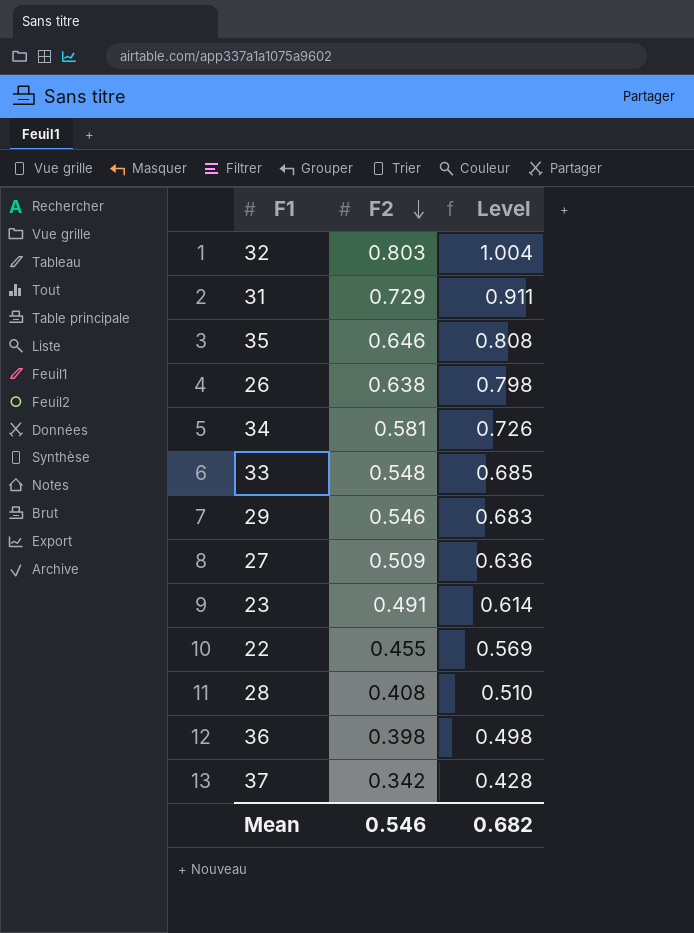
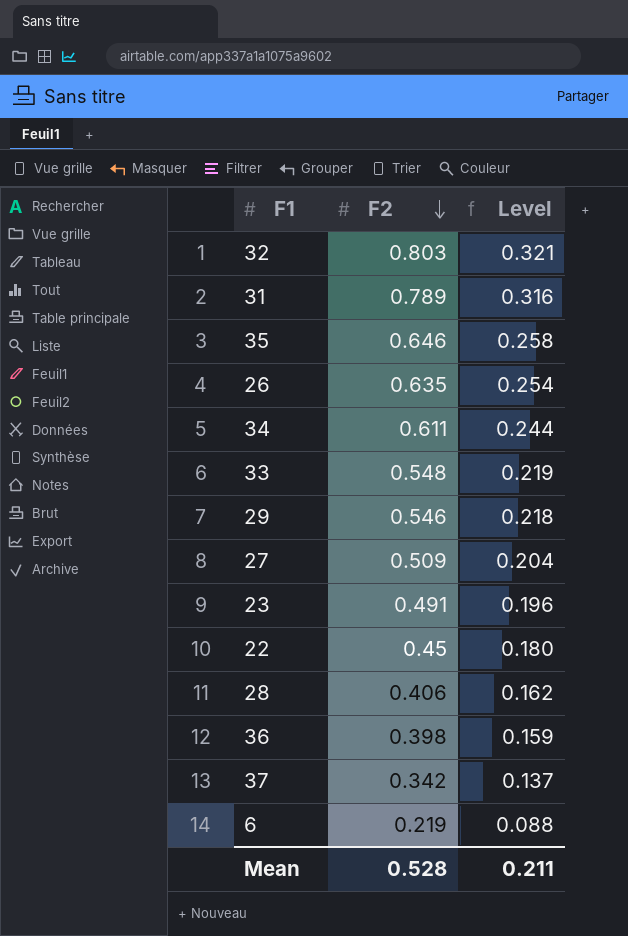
column Level | formula: [F2] * 1.25 -> [F2] * 0.4
31 | F2: 0.729 -> 0.789
26 | F2: 0.638 -> 0.635
34 | F2: 0.581 -> 0.611
22 | F2: 0.455 -> 0.45
28 | F2: 0.408 -> 0.406
row 6: none -> 0.219 | 0.088
Mean | F2: 0.546 -> 0.528
Mean | Level: 0.682 -> 0.211

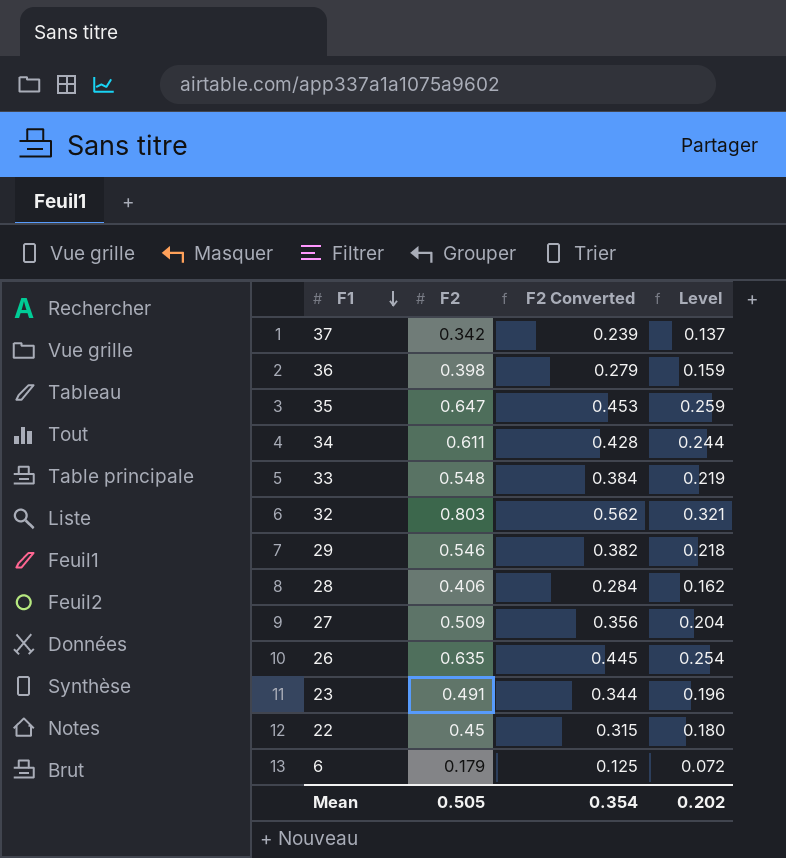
row order: F2 descending -> F1 descending
column F2 Converted | formula: none -> [F2] * 0.7
row 31: 0.789 | 0.316 -> none
35 | F2: 0.646 -> 0.647
35 | Level: 0.258 -> 0.259
6 | F2: 0.219 -> 0.179
6 | Level: 0.088 -> 0.072
Mean | F2: 0.528 -> 0.505
Mean | Level: 0.211 -> 0.202

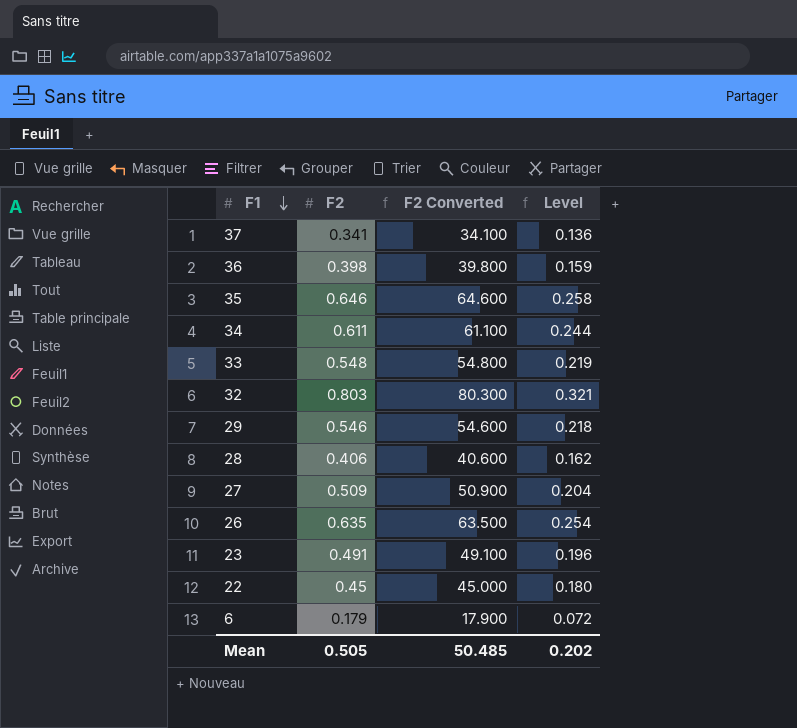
column F2 Converted | formula: [F2] * 0.7 -> [F2] * 100
37 | F2: 0.342 -> 0.341
37 | Level: 0.137 -> 0.136
35 | F2: 0.647 -> 0.646
35 | Level: 0.259 -> 0.258
Mean | F2 Converted: 0.354 -> 50.485

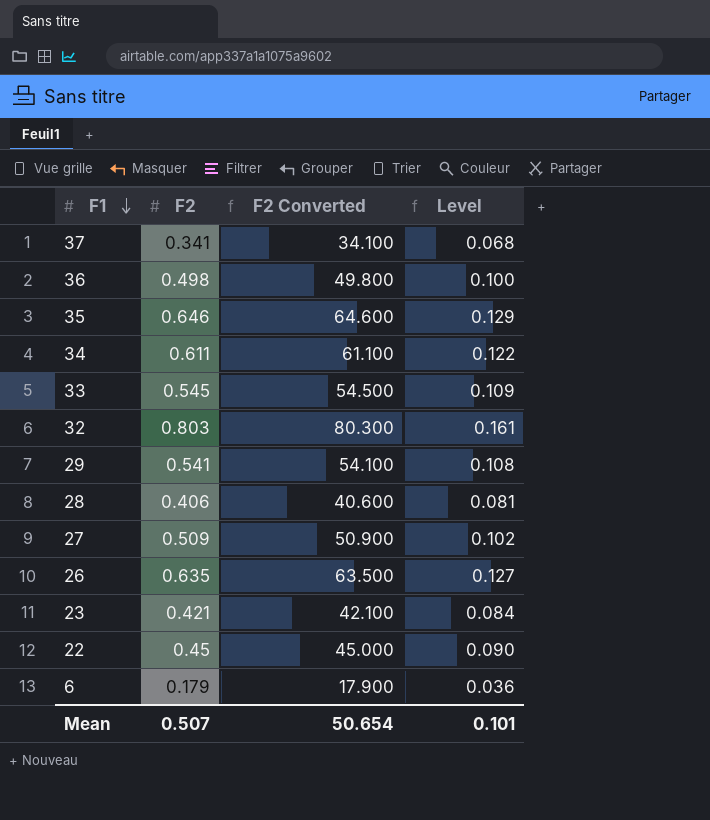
column Level | formula: [F2] * 0.4 -> [F2] * 0.2
36 | F2: 0.398 -> 0.498
36 | F2 Converted: 39.800 -> 49.800
33 | F2: 0.548 -> 0.545
33 | F2 Converted: 54.800 -> 54.500
29 | F2: 0.546 -> 0.541
29 | F2 Converted: 54.600 -> 54.100
23 | F2: 0.491 -> 0.421
23 | F2 Converted: 49.100 -> 42.100
Mean | F2: 0.505 -> 0.507
Mean | F2 Converted: 50.485 -> 50.654
Mean | Level: 0.202 -> 0.101

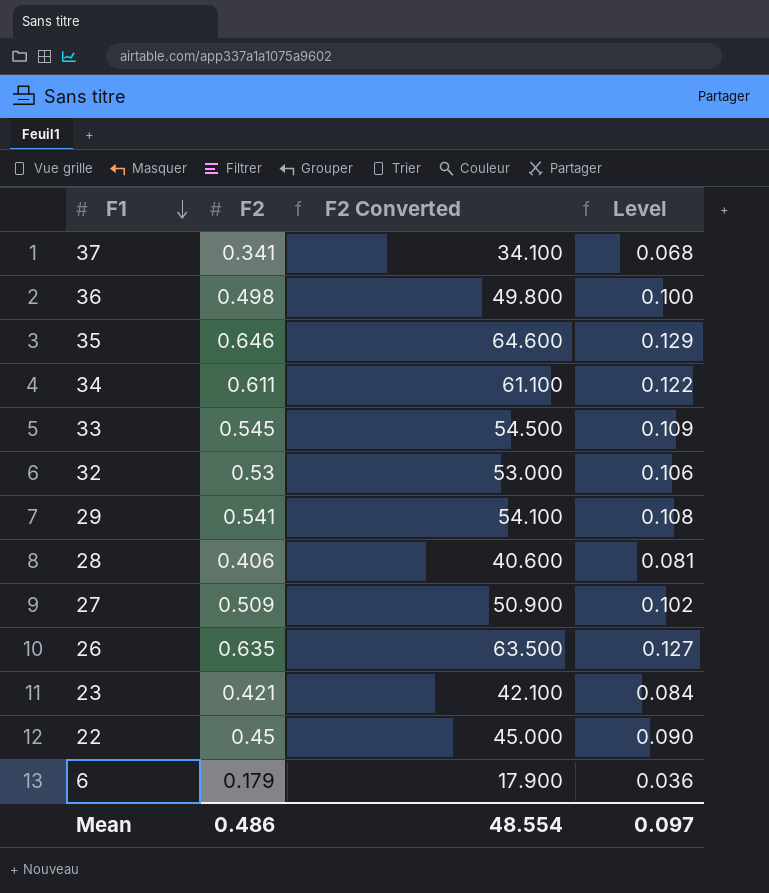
32 | F2: 0.803 -> 0.53
32 | F2 Converted: 80.300 -> 53.000
32 | Level: 0.161 -> 0.106
Mean | F2: 0.507 -> 0.486
Mean | F2 Converted: 50.654 -> 48.554
Mean | Level: 0.101 -> 0.097

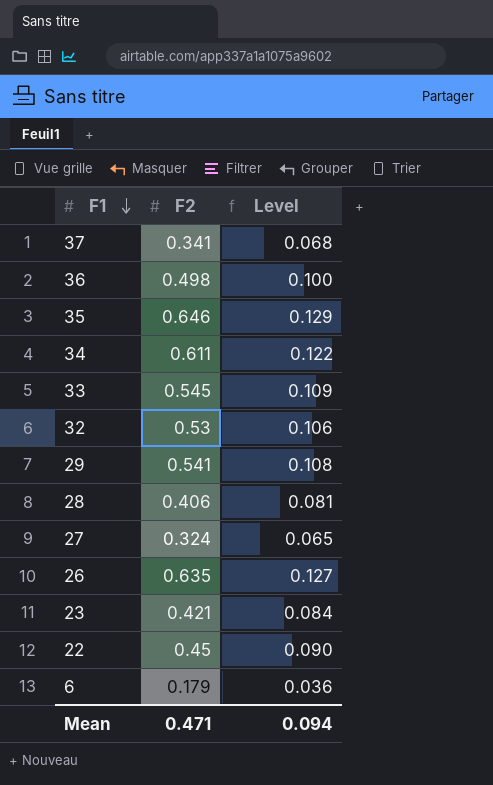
column F2 Converted | formula: [F2] * 100 -> none
27 | F2: 0.509 -> 0.324
27 | Level: 0.102 -> 0.065
Mean | F2: 0.486 -> 0.471
Mean | Level: 0.097 -> 0.094

